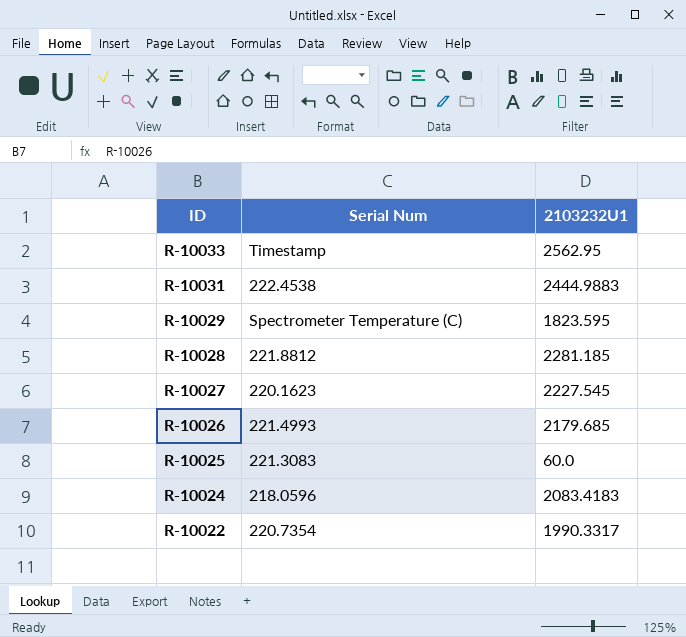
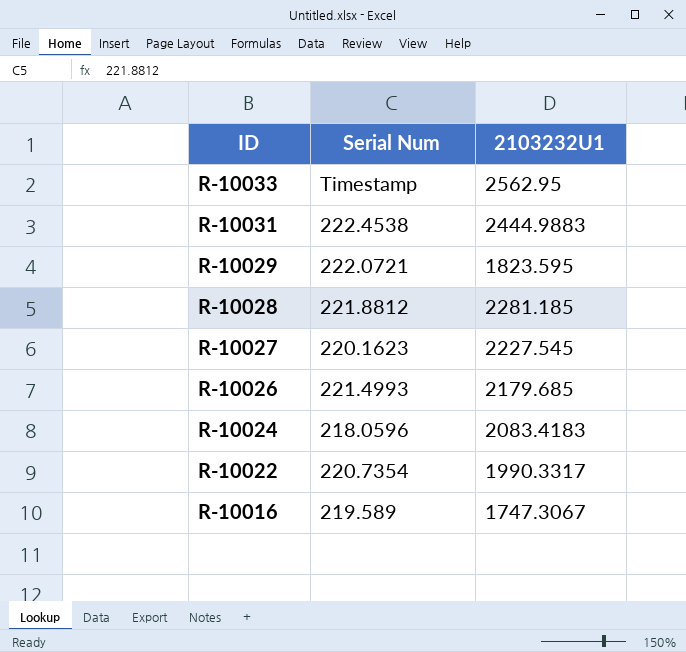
row R-10025: 221.3083 | 60.0 -> none
R-10029 | Serial Num: Spectrometer Temperature (C) -> 222.0721
row R-10016: none -> 219.589 | 1747.3067

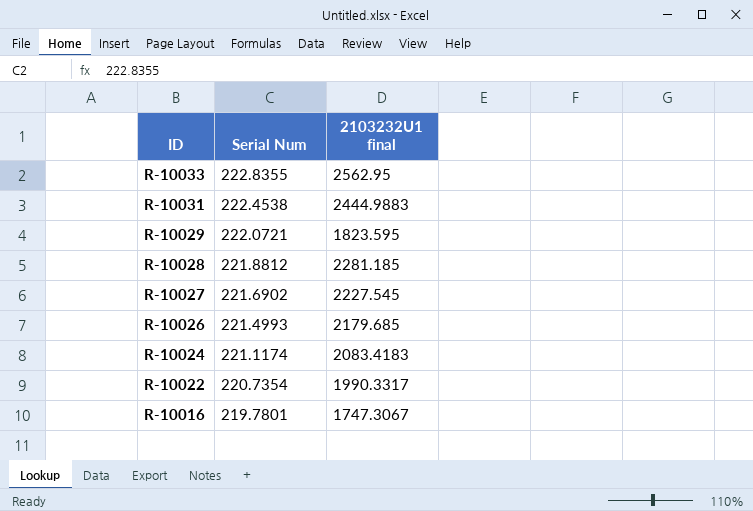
column name: 2103232U1 -> 2103232U1 final
R-10033 | Serial Num: Timestamp -> 222.8355
R-10027 | Serial Num: 220.1623 -> 221.6902
R-10024 | Serial Num: 218.0596 -> 221.1174
R-10016 | Serial Num: 219.589 -> 219.7801

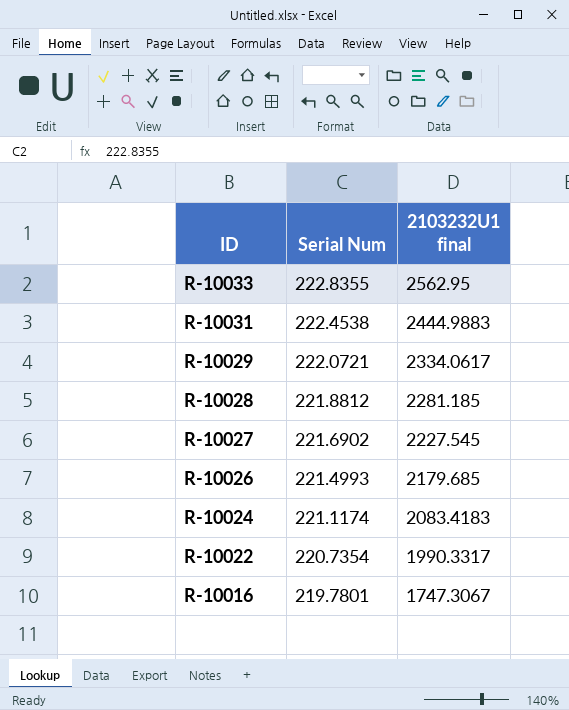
R-10029 | 2103232U1 final: 1823.595 -> 2334.0617

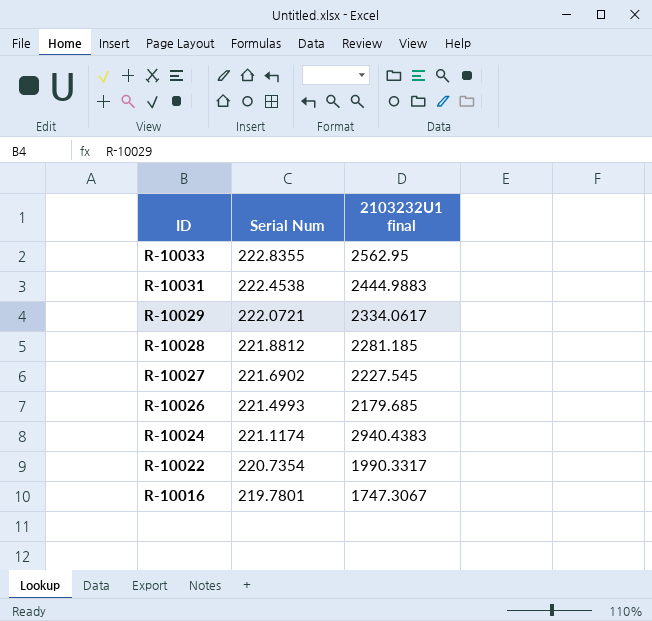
R-10024 | 2103232U1 final: 2083.4183 -> 2940.4383

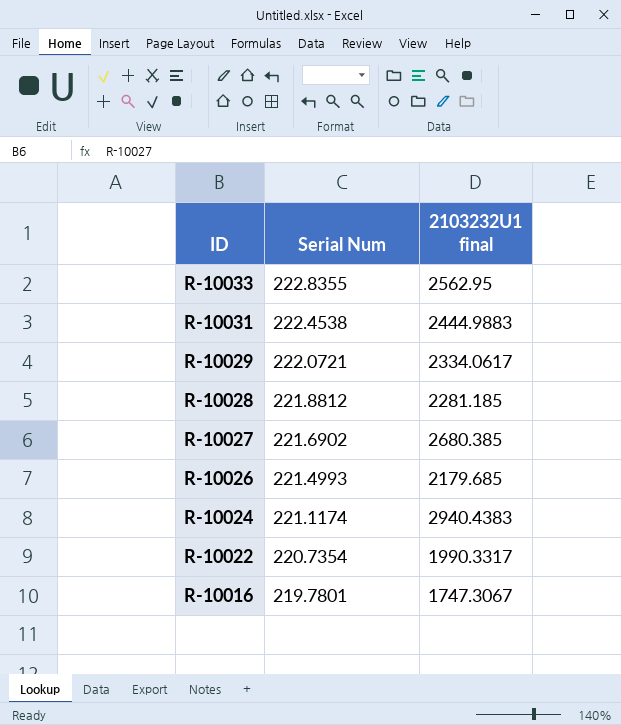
R-10027 | 2103232U1 final: 2227.545 -> 2680.385

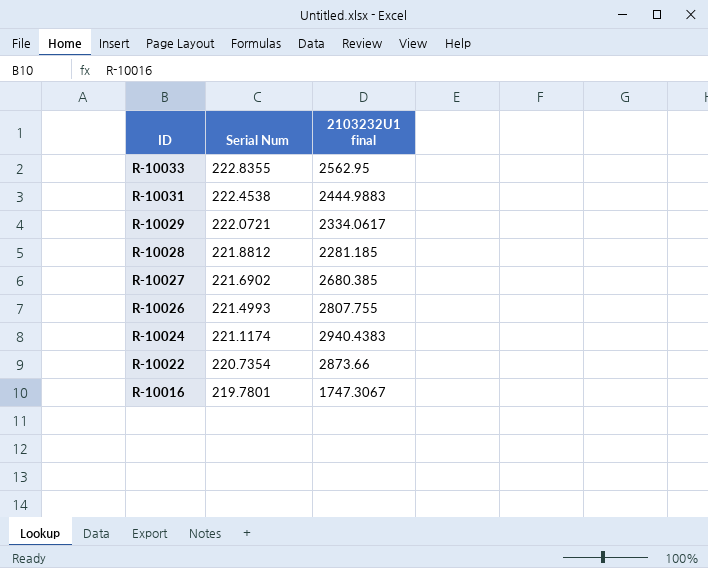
R-10026 | 2103232U1 final: 2179.685 -> 2807.755
R-10022 | 2103232U1 final: 1990.3317 -> 2873.66

